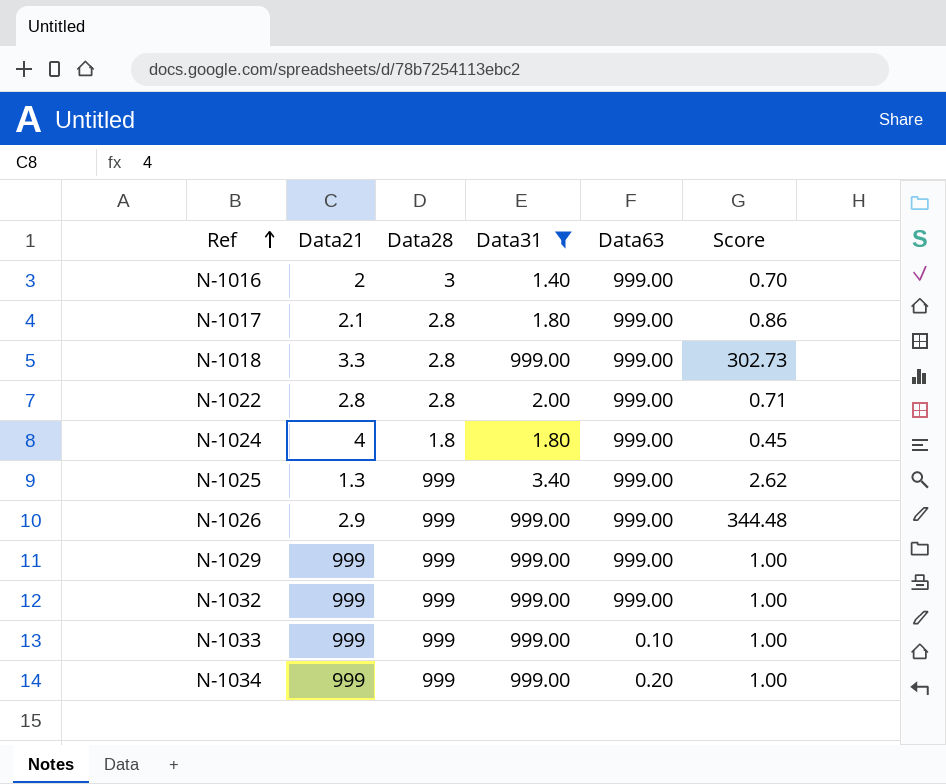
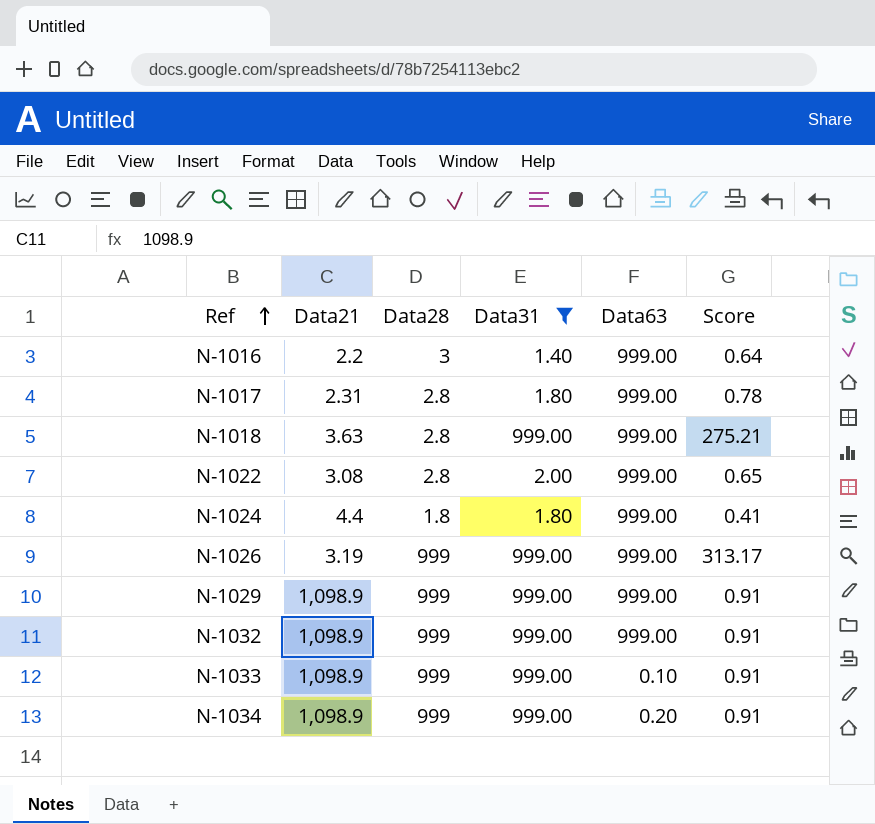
row N-1025: 1.3 | 999 | 3.40 | 999.00 | 2.62 -> none
N-1016 | Data21: 2 -> 2.2
N-1016 | Score: 0.70 -> 0.64
N-1017 | Data21: 2.1 -> 2.31
N-1017 | Score: 0.86 -> 0.78
N-1018 | Data21: 3.3 -> 3.63
N-1018 | Score: 302.73 -> 275.21
N-1022 | Data21: 2.8 -> 3.08
N-1022 | Score: 0.71 -> 0.65
N-1024 | Data21: 4 -> 4.4
N-1024 | Score: 0.45 -> 0.41
N-1026 | Data21: 2.9 -> 3.19
N-1026 | Score: 344.48 -> 313.17
N-1029 | Data21: 999 -> 1,098.9
N-1029 | Score: 1.00 -> 0.91
N-1032 | Data21: 999 -> 1,098.9
N-1032 | Score: 1.00 -> 0.91
N-1033 | Data21: 999 -> 1,098.9
N-1033 | Score: 1.00 -> 0.91
N-1034 | Data21: 999 -> 1,098.9
N-1034 | Score: 1.00 -> 0.91

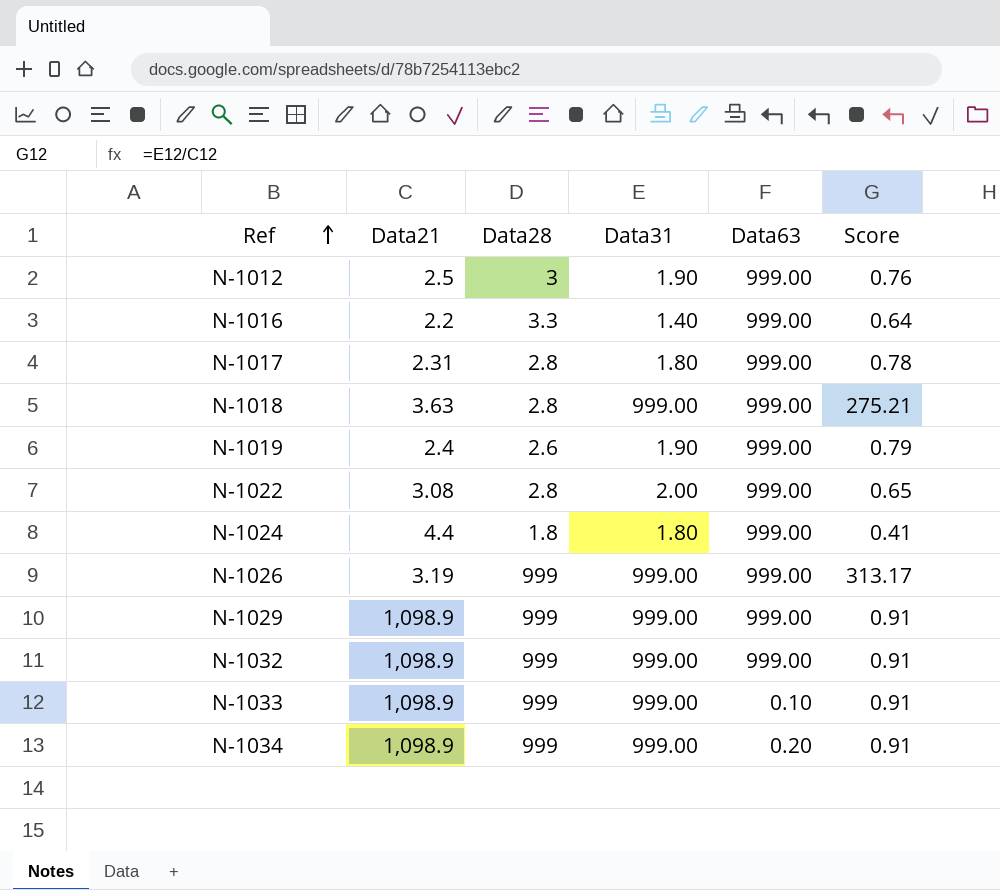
filter: Data31 != 1.90 -> none
N-1016 | Data28: 3 -> 3.3

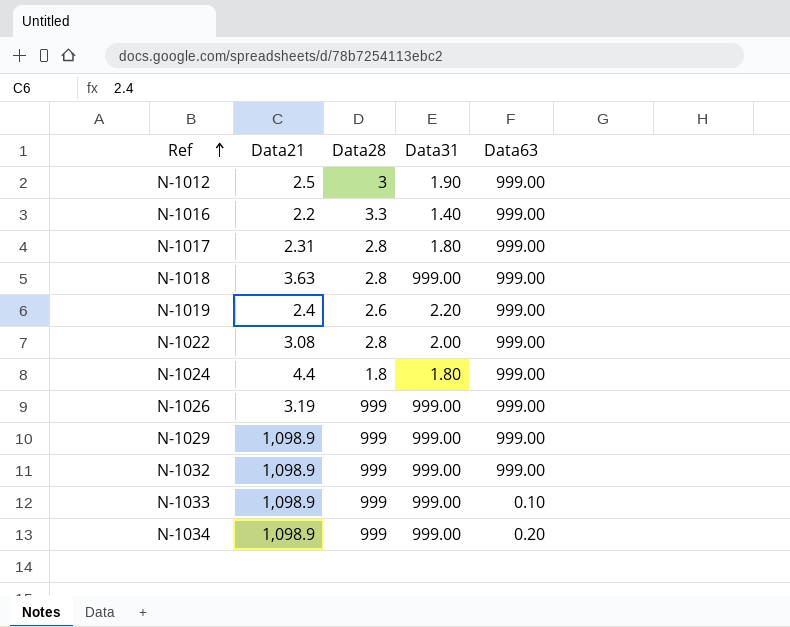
column Score | formula: [Data31] / [Data21] -> none
N-1019 | Data31: 1.90 -> 2.20

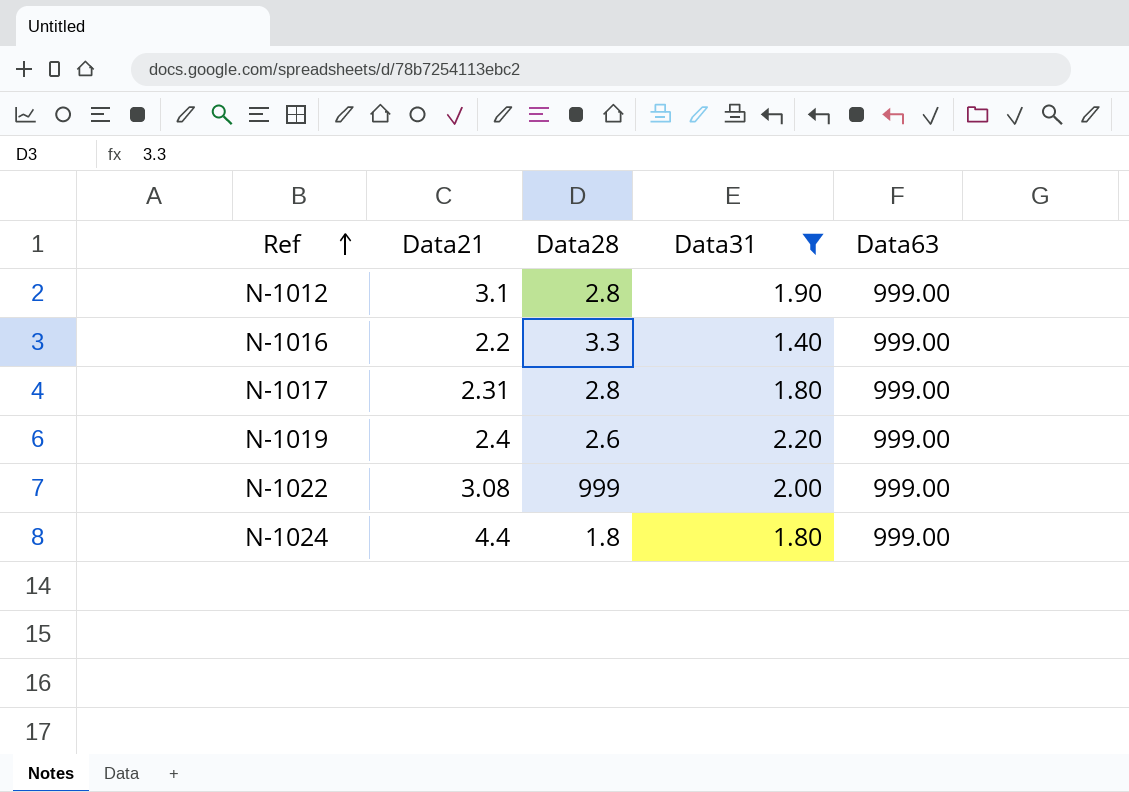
filter: none -> Data31 != 999.00
N-1012 | Data21: 2.5 -> 3.1
N-1012 | Data28: 3 -> 2.8
N-1022 | Data28: 2.8 -> 999

